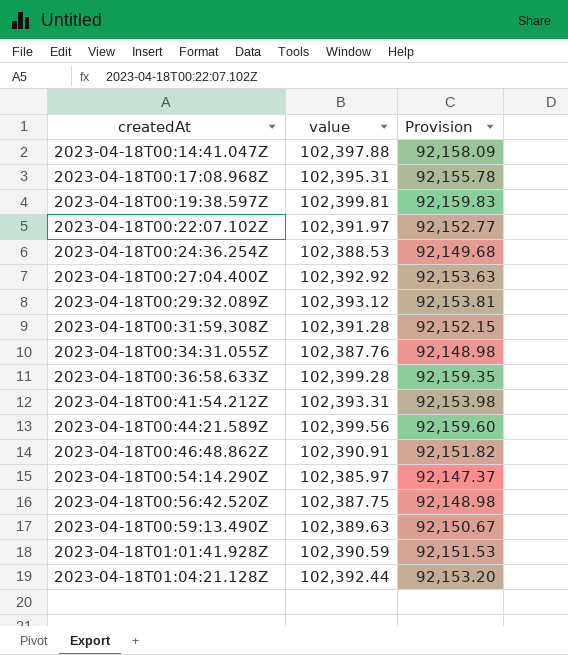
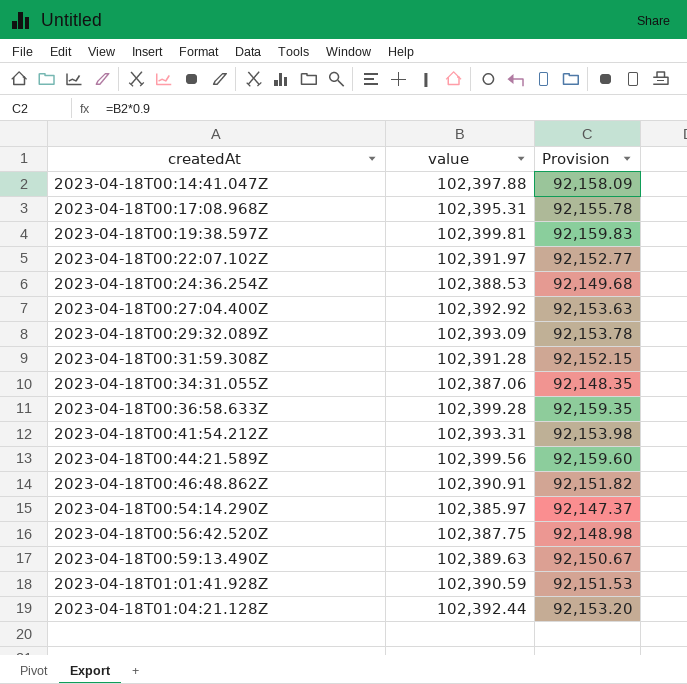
2023-04-18T00:29:32.089Z | value: 102,393.12 -> 102,393.09
2023-04-18T00:29:32.089Z | Provision: 92,153.81 -> 92,153.78
2023-04-18T00:34:31.055Z | value: 102,387.76 -> 102,387.06
2023-04-18T00:34:31.055Z | Provision: 92,148.98 -> 92,148.35

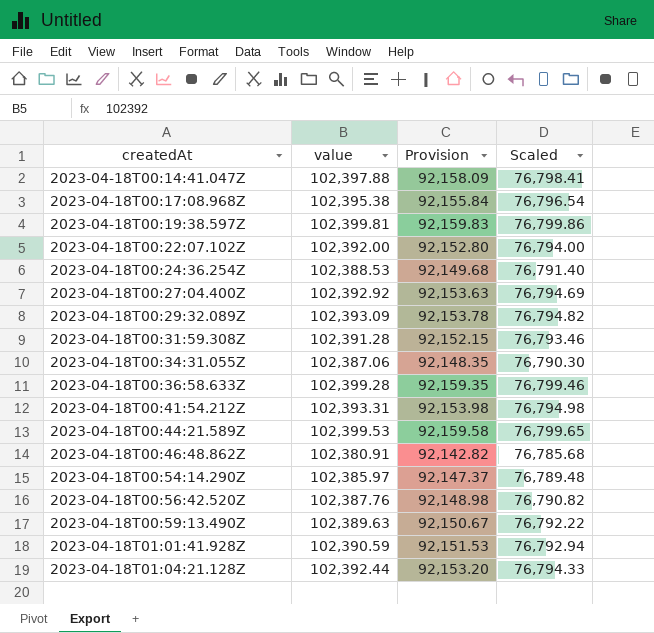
column Scaled | formula: none -> [value] * 0.75
2023-04-18T00:17:08.968Z | value: 102,395.31 -> 102,395.38
2023-04-18T00:17:08.968Z | Provision: 92,155.78 -> 92,155.84
2023-04-18T00:22:07.102Z | value: 102,391.97 -> 102,392.00
2023-04-18T00:22:07.102Z | Provision: 92,152.77 -> 92,152.80
2023-04-18T00:44:21.589Z | value: 102,399.56 -> 102,399.53
2023-04-18T00:44:21.589Z | Provision: 92,159.60 -> 92,159.58
2023-04-18T00:46:48.862Z | value: 102,390.91 -> 102,380.91
2023-04-18T00:46:48.862Z | Provision: 92,151.82 -> 92,142.82
2023-04-18T00:56:42.520Z | value: 102,387.75 -> 102,387.76

